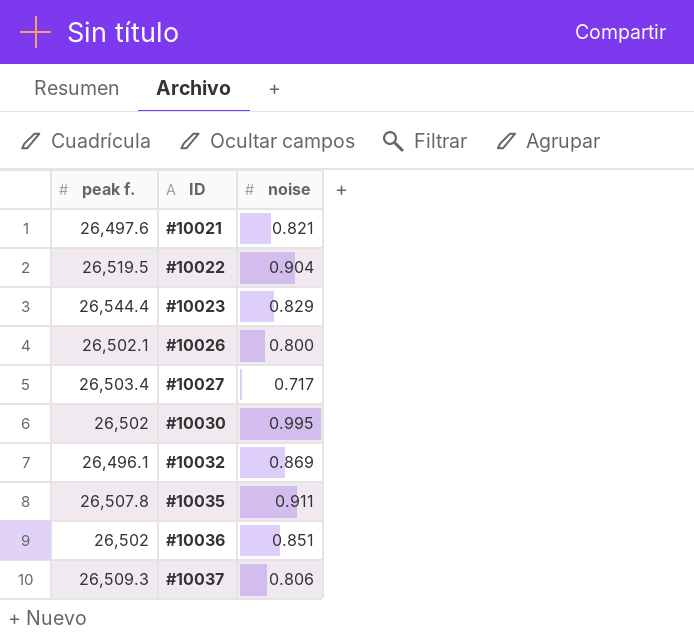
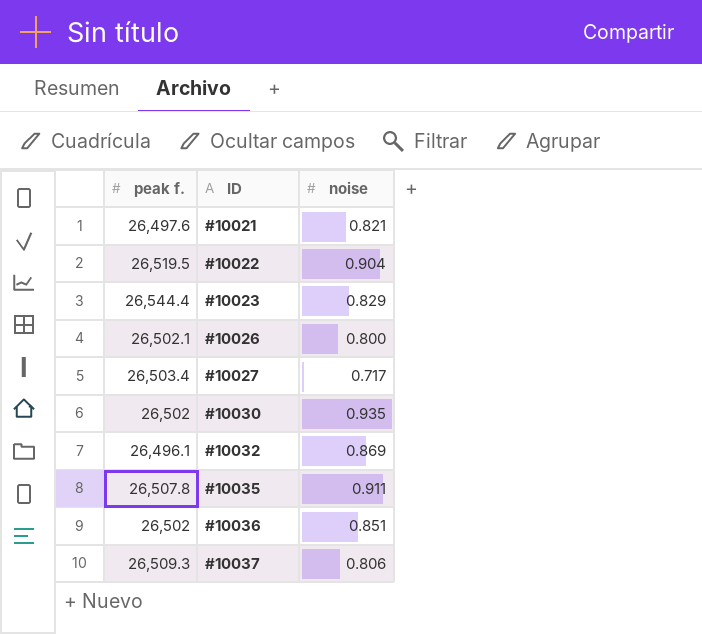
#10030 | noise: 0.995 -> 0.935

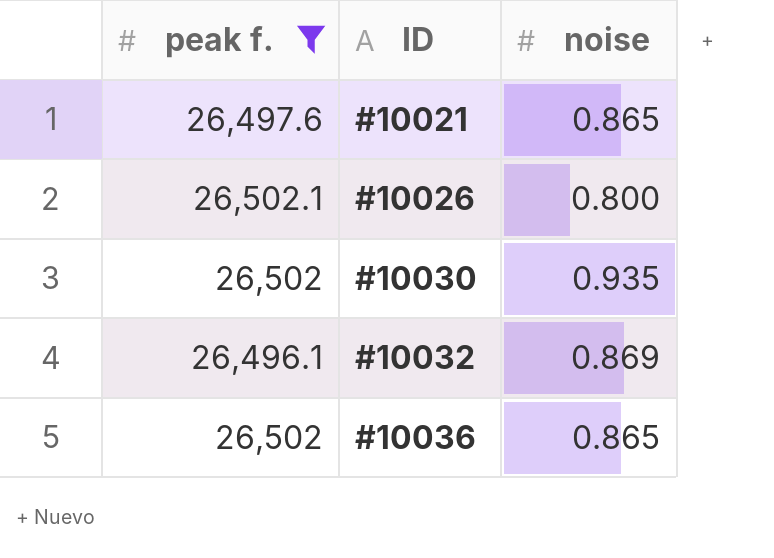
filter: none -> peak f. <= 26,502.1
#10021 | noise: 0.821 -> 0.865
#10036 | noise: 0.851 -> 0.865

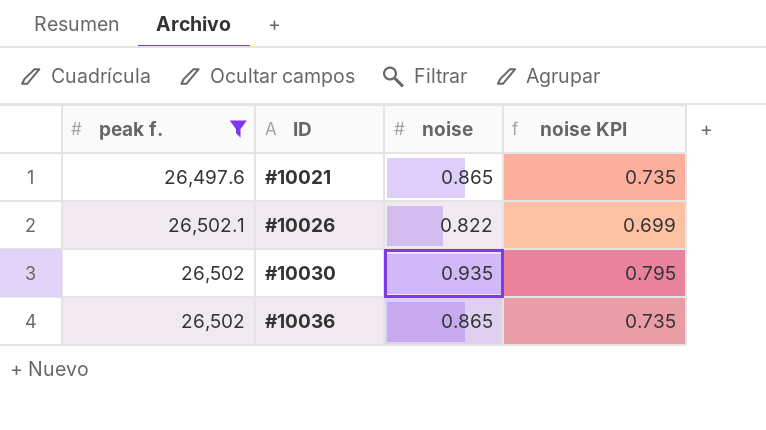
column noise KPI | formula: none -> [noise] * 0.85
row #10032: 26,496.1 | 0.869 -> none
#10026 | noise: 0.800 -> 0.822

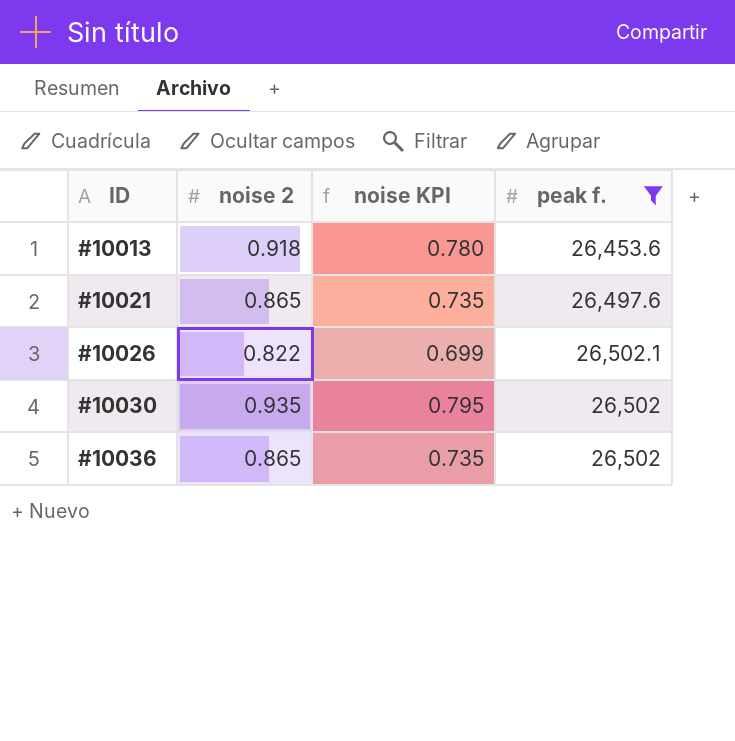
column name: noise -> noise 2
column peak f. | position: 1 -> 4
row #10013: none -> 0.918 | 0.780 | 26,453.6

